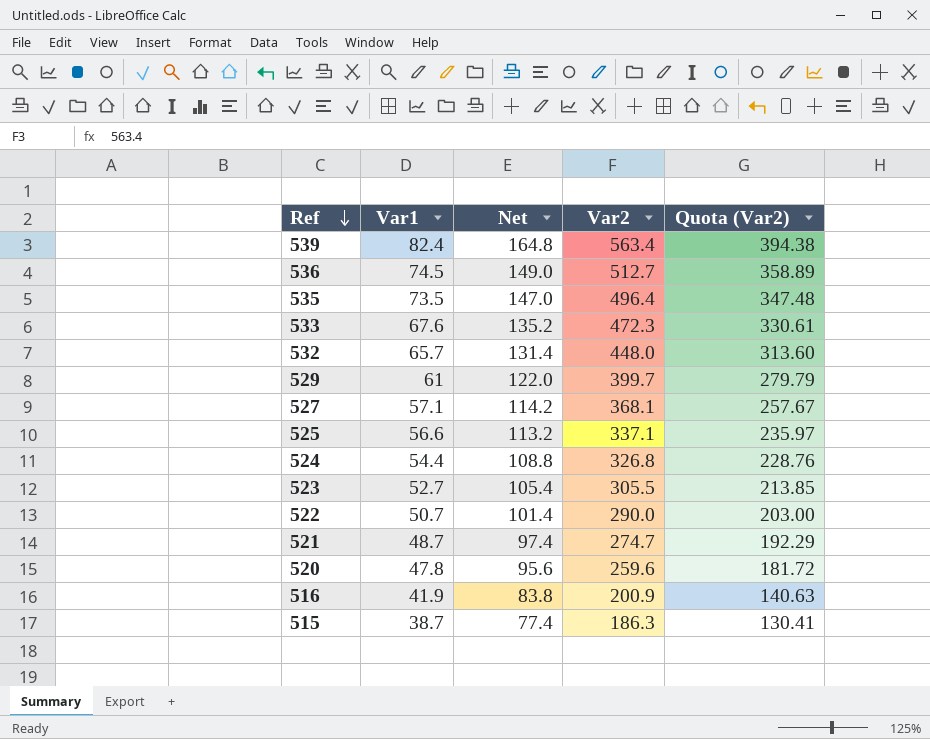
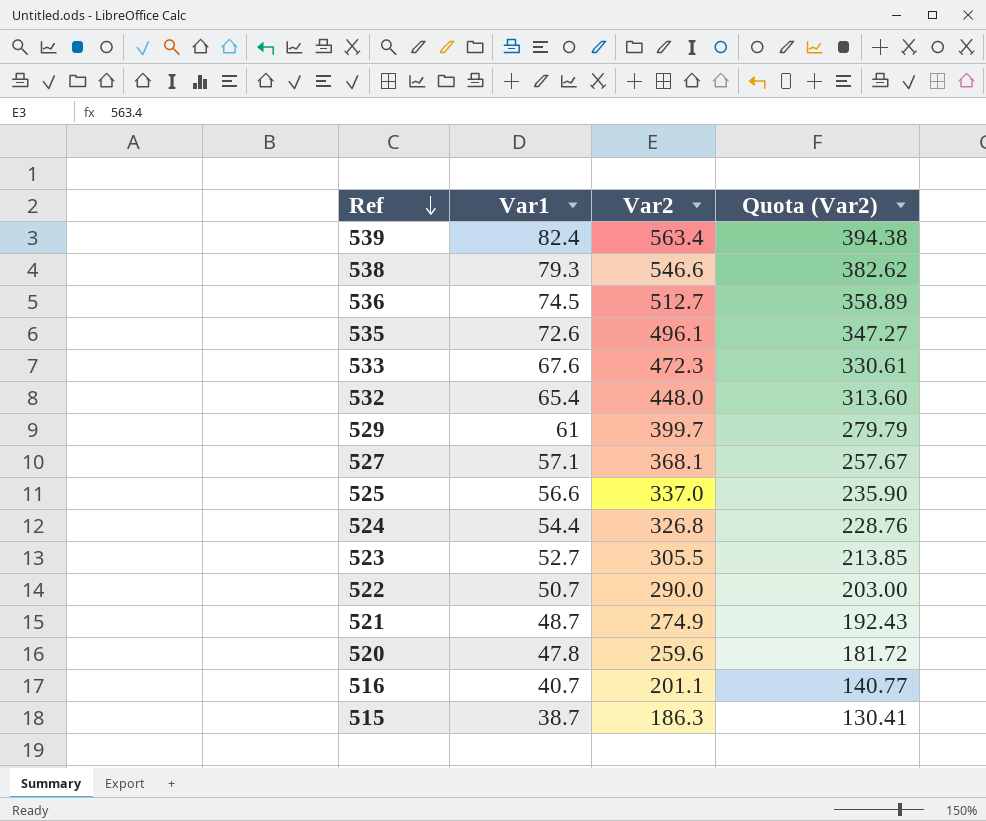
column Net | formula: [Var1] * 2 -> none
row 538: none -> 79.3 | 546.6 | 382.62
535 | Var1: 73.5 -> 72.6
535 | Var2: 496.4 -> 496.1
535 | Quota (Var2): 347.48 -> 347.27
532 | Var1: 65.7 -> 65.4
525 | Var2: 337.1 -> 337.0
525 | Quota (Var2): 235.97 -> 235.90
521 | Var2: 274.7 -> 274.9
521 | Quota (Var2): 192.29 -> 192.43
516 | Var1: 41.9 -> 40.7
516 | Var2: 200.9 -> 201.1
516 | Quota (Var2): 140.63 -> 140.77

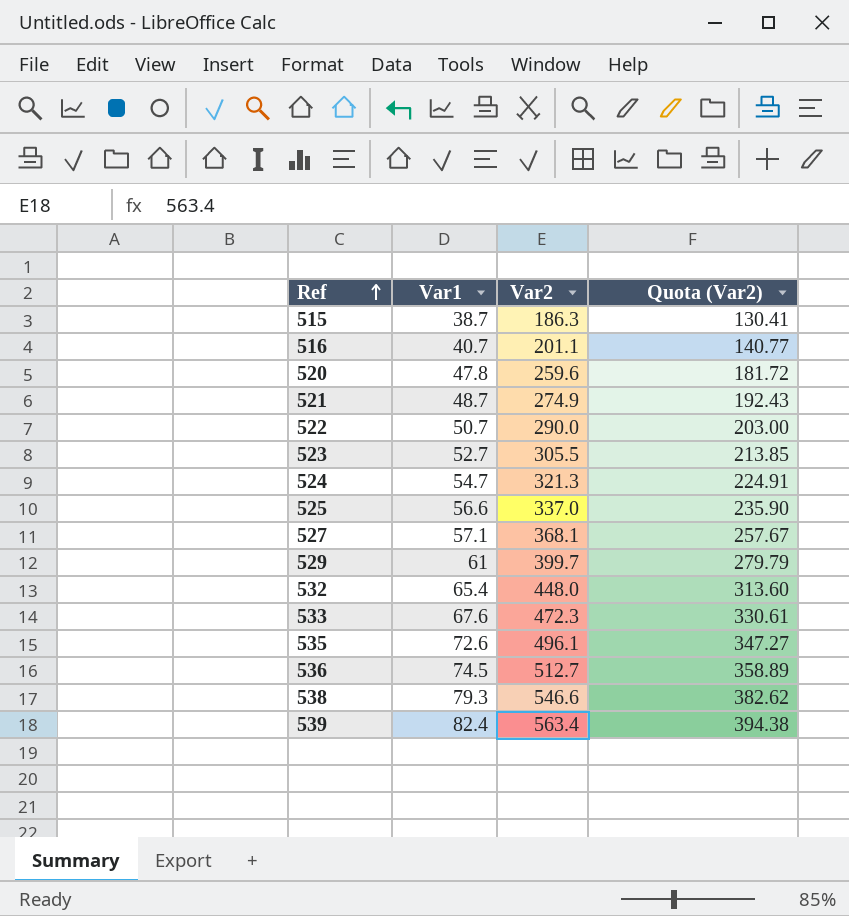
row order: Ref descending -> Ref ascending
524 | Var1: 54.4 -> 54.7
524 | Var2: 326.8 -> 321.3
524 | Quota (Var2): 228.76 -> 224.91

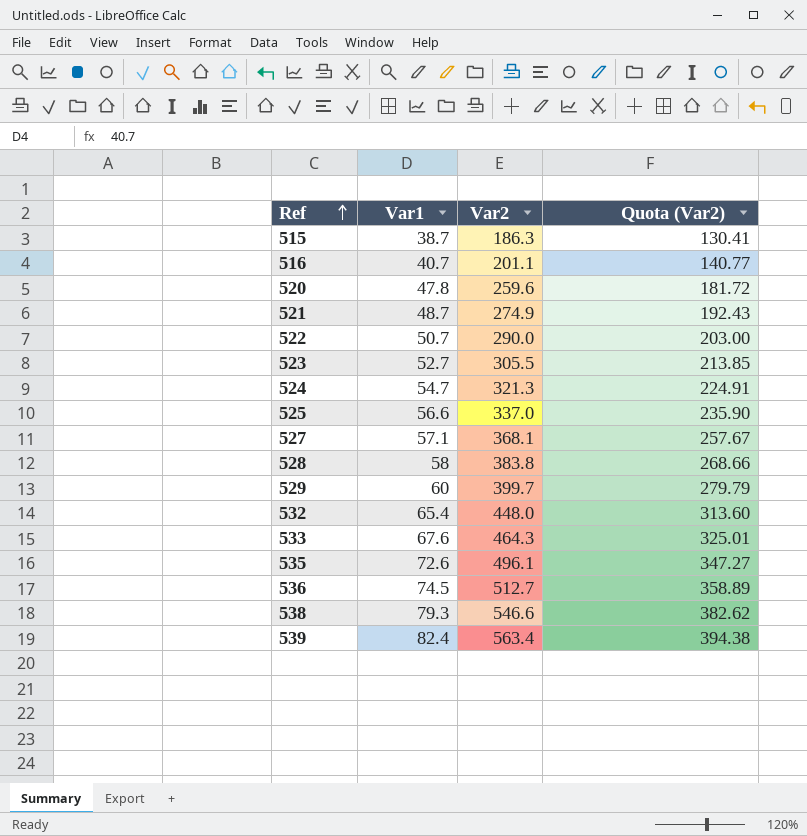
row 528: none -> 58 | 383.8 | 268.66
529 | Var1: 61 -> 60
533 | Var2: 472.3 -> 464.3
533 | Quota (Var2): 330.61 -> 325.01

